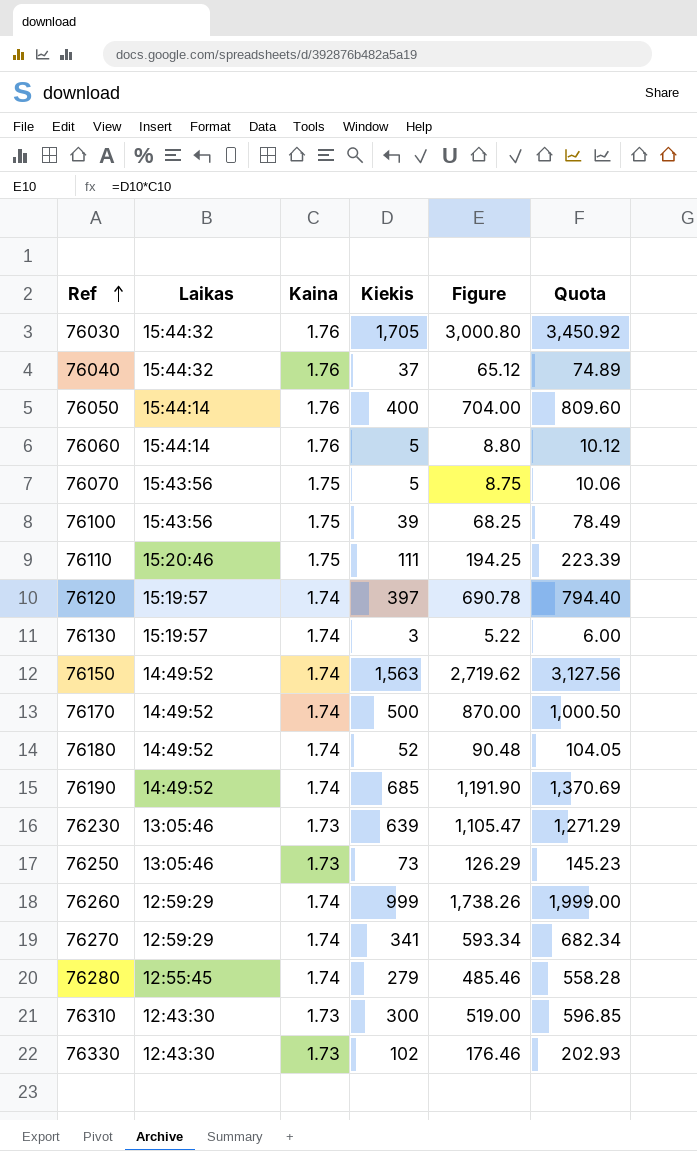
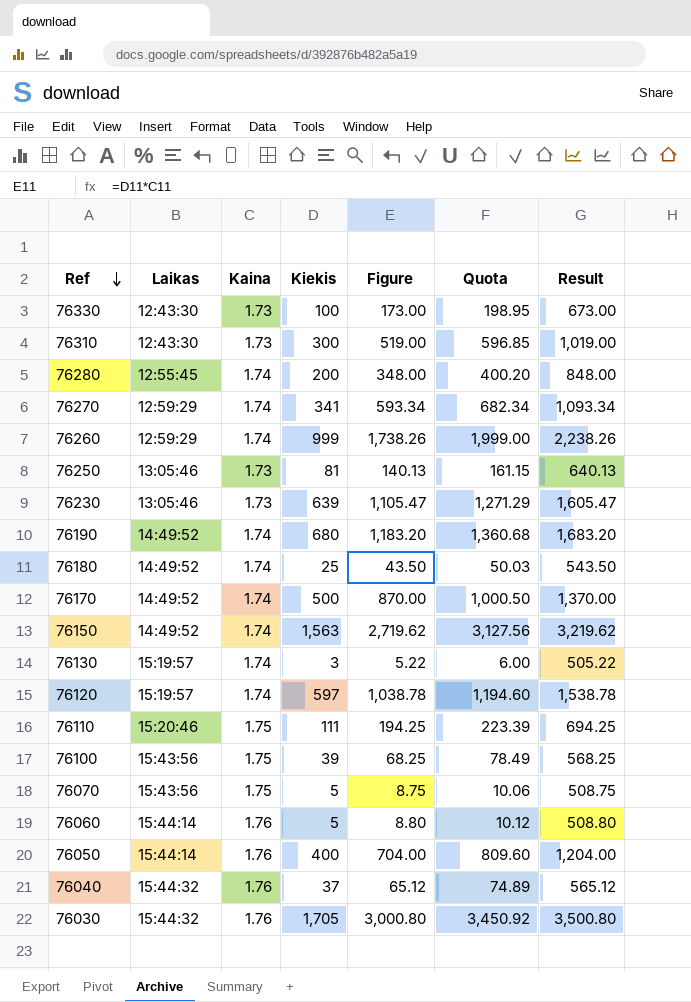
row order: Ref ascending -> Ref descending
column Result | formula: none -> [Figure] + 500
76330 | Kiekis: 102 -> 100
76330 | Figure: 176.46 -> 173.00
76330 | Quota: 202.93 -> 198.95
76280 | Kiekis: 279 -> 200
76280 | Figure: 485.46 -> 348.00
76280 | Quota: 558.28 -> 400.20
76250 | Kiekis: 73 -> 81
76250 | Figure: 126.29 -> 140.13
76250 | Quota: 145.23 -> 161.15
76190 | Kiekis: 685 -> 680
76190 | Figure: 1,191.90 -> 1,183.20
76190 | Quota: 1,370.69 -> 1,360.68
76180 | Kiekis: 52 -> 25
76180 | Figure: 90.48 -> 43.50
76180 | Quota: 104.05 -> 50.03
76120 | Kiekis: 397 -> 597
76120 | Figure: 690.78 -> 1,038.78
76120 | Quota: 794.40 -> 1,194.60

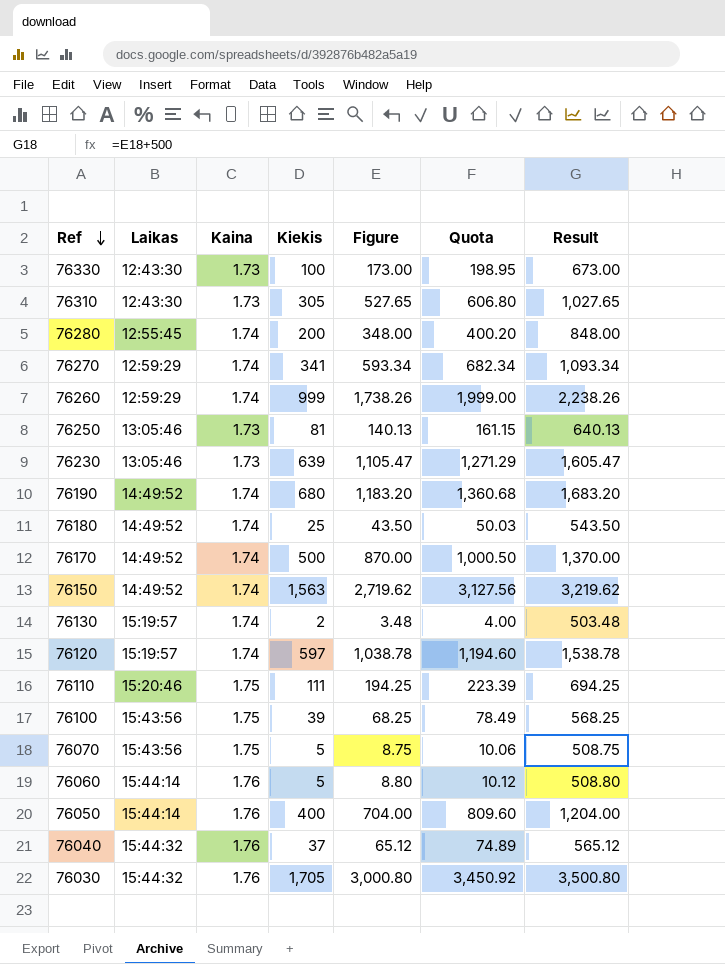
76310 | Kiekis: 300 -> 305
76310 | Figure: 519.00 -> 527.65
76310 | Quota: 596.85 -> 606.80
76310 | Result: 1,019.00 -> 1,027.65
76130 | Kiekis: 3 -> 2
76130 | Figure: 5.22 -> 3.48
76130 | Quota: 6.00 -> 4.00
76130 | Result: 505.22 -> 503.48

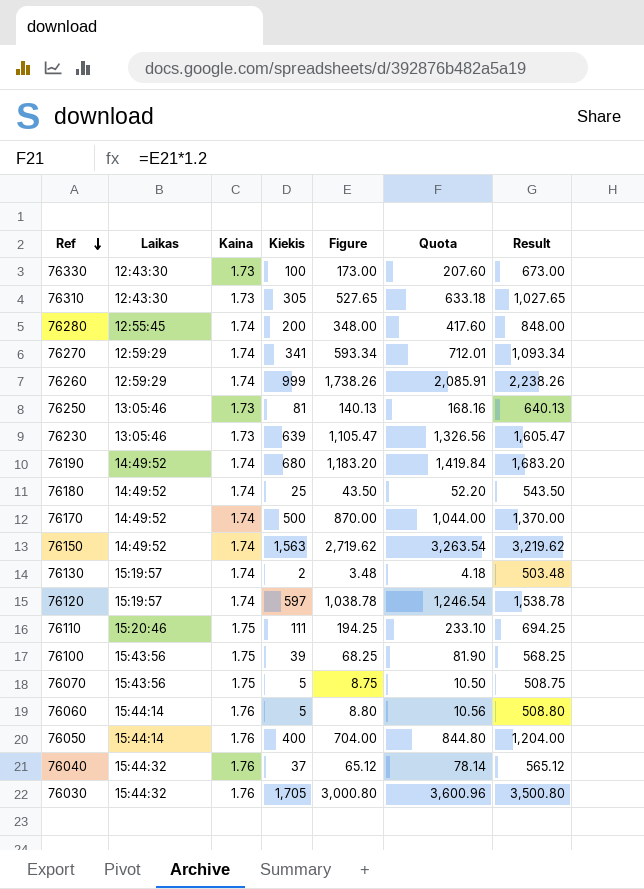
column Quota | formula: [Figure] * 1.15 -> [Figure] * 1.2

